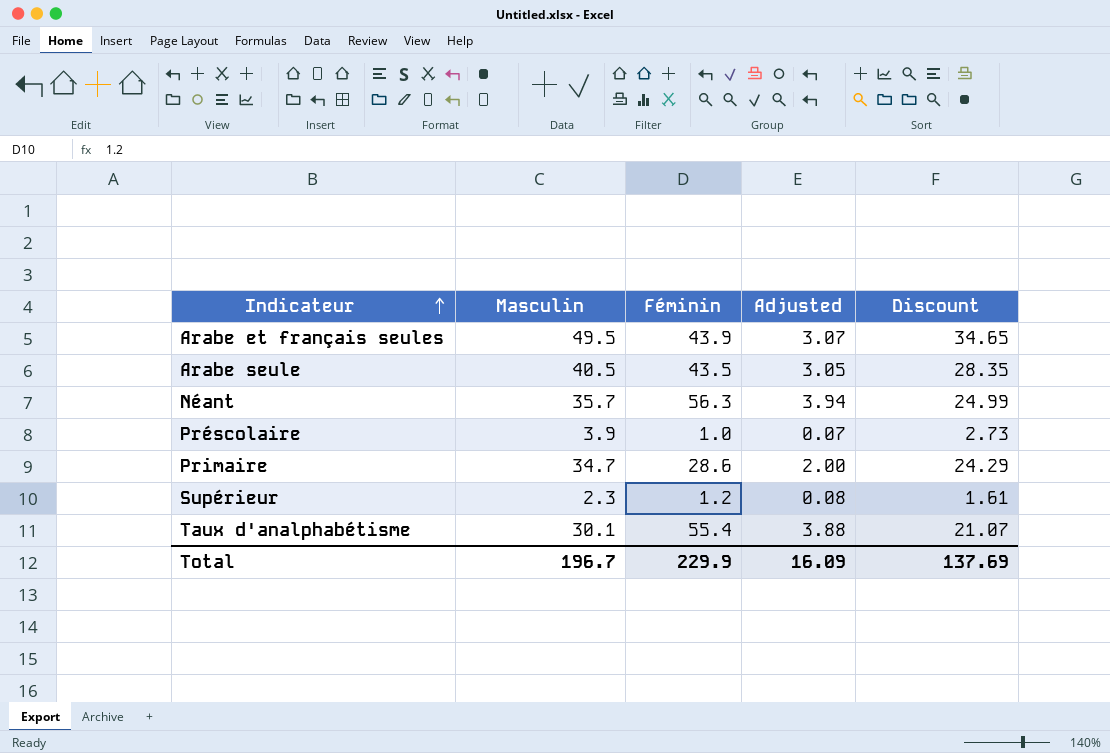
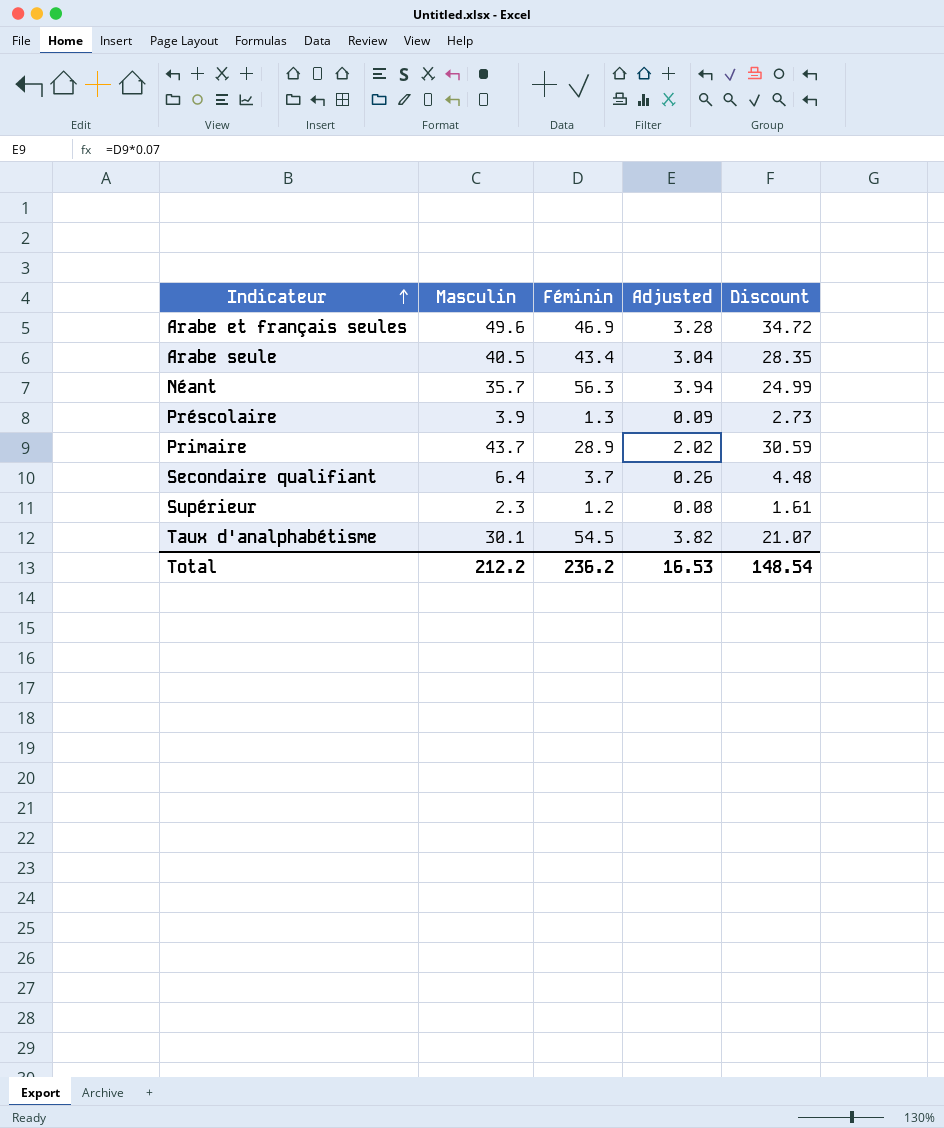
Arabe et français seules | Masculin: 49.5 -> 49.6
Arabe et français seules | Féminin: 43.9 -> 46.9
Arabe et français seules | Adjusted: 3.07 -> 3.28
Arabe et français seules | Discount: 34.65 -> 34.72
Arabe seule | Féminin: 43.5 -> 43.4
Arabe seule | Adjusted: 3.05 -> 3.04
Préscolaire | Féminin: 1.0 -> 1.3
Préscolaire | Adjusted: 0.07 -> 0.09
Primaire | Masculin: 34.7 -> 43.7
Primaire | Féminin: 28.6 -> 28.9
Primaire | Adjusted: 2.00 -> 2.02
Primaire | Discount: 24.29 -> 30.59
row Secondaire qualifiant: none -> 6.4 | 3.7 | 0.26 | 4.48
Taux d'analphabétisme | Féminin: 55.4 -> 54.5
Taux d'analphabétisme | Adjusted: 3.88 -> 3.82
Total | Masculin: 196.7 -> 212.2
Total | Féminin: 229.9 -> 236.2
Total | Adjusted: 16.09 -> 16.53
Total | Discount: 137.69 -> 148.54

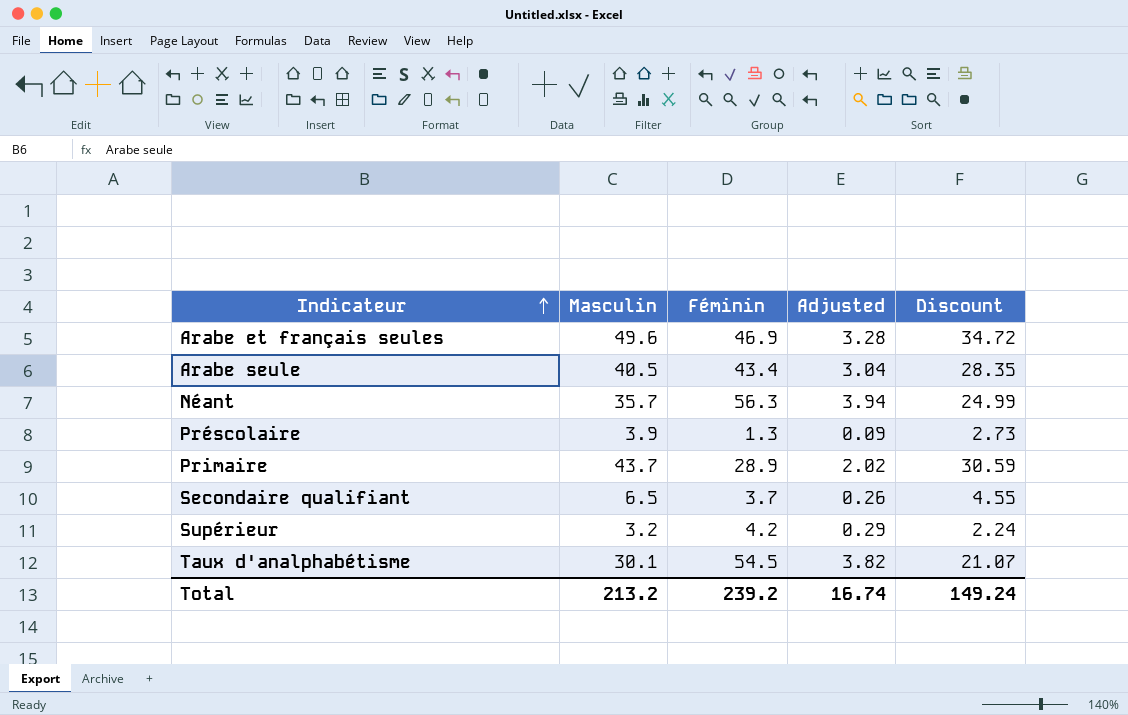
Secondaire qualifiant | Masculin: 6.4 -> 6.5
Secondaire qualifiant | Discount: 4.48 -> 4.55
Supérieur | Masculin: 2.3 -> 3.2
Supérieur | Féminin: 1.2 -> 4.2
Supérieur | Adjusted: 0.08 -> 0.29
Supérieur | Discount: 1.61 -> 2.24
Total | Masculin: 212.2 -> 213.2
Total | Féminin: 236.2 -> 239.2
Total | Adjusted: 16.53 -> 16.74
Total | Discount: 148.54 -> 149.24

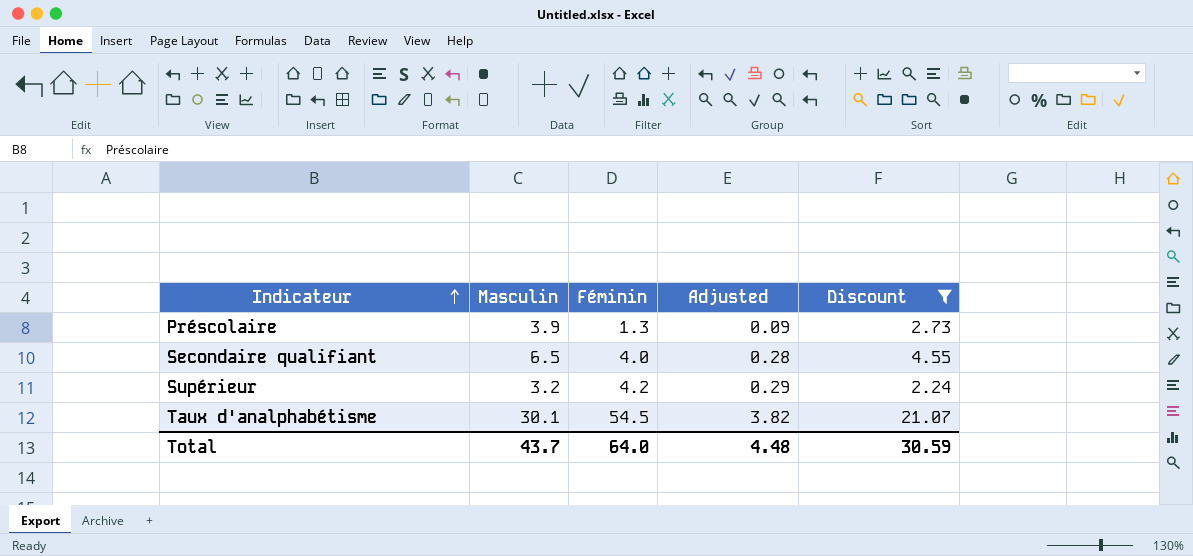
filter: none -> Discount <= 21.07
Secondaire qualifiant | Féminin: 3.7 -> 4.0
Secondaire qualifiant | Adjusted: 0.26 -> 0.28
Total | Masculin: 213.2 -> 43.7
Total | Féminin: 239.2 -> 64.0
Total | Adjusted: 16.74 -> 4.48
Total | Discount: 149.24 -> 30.59

